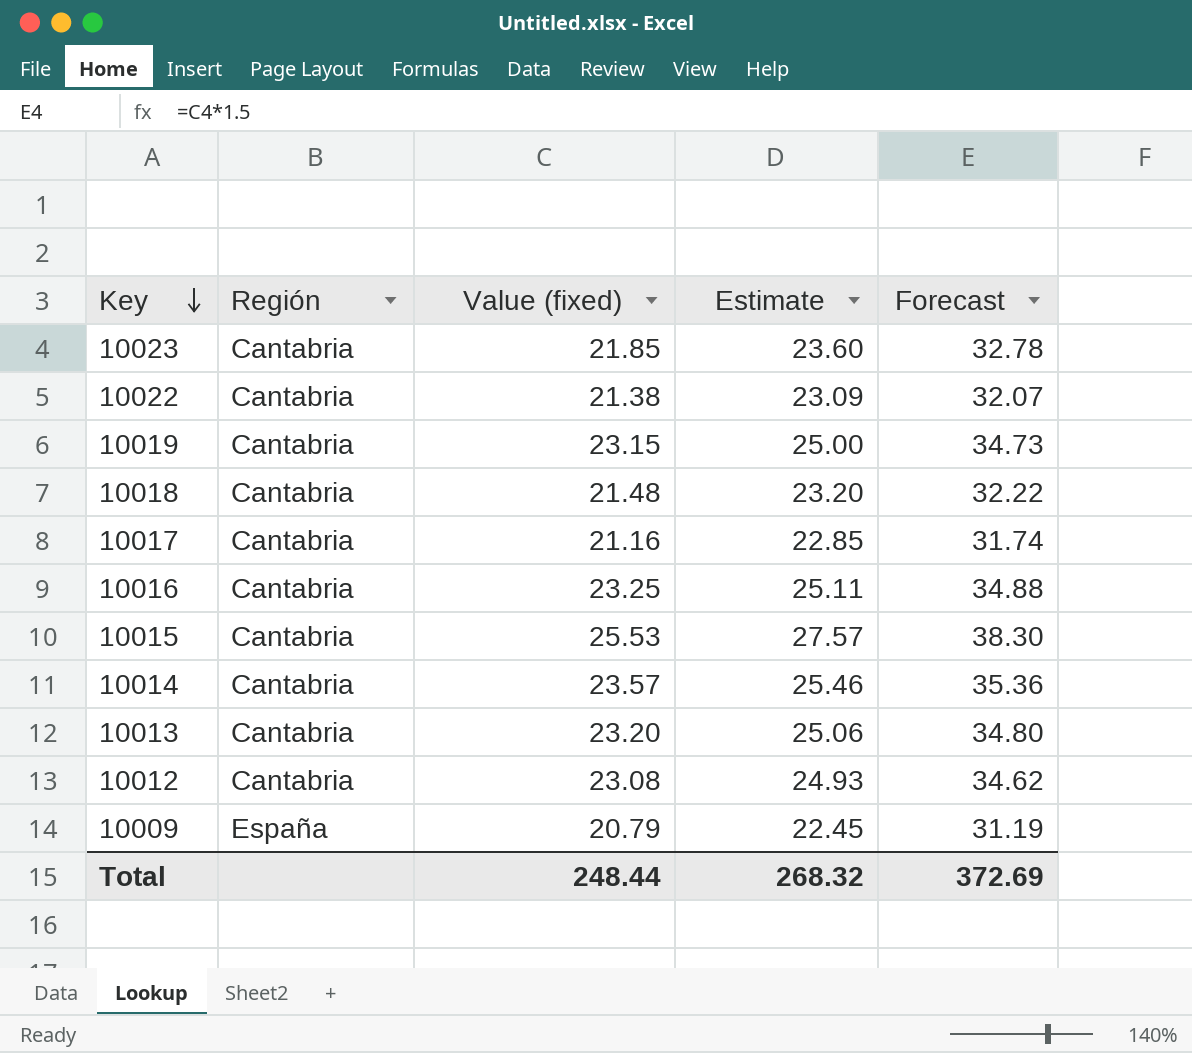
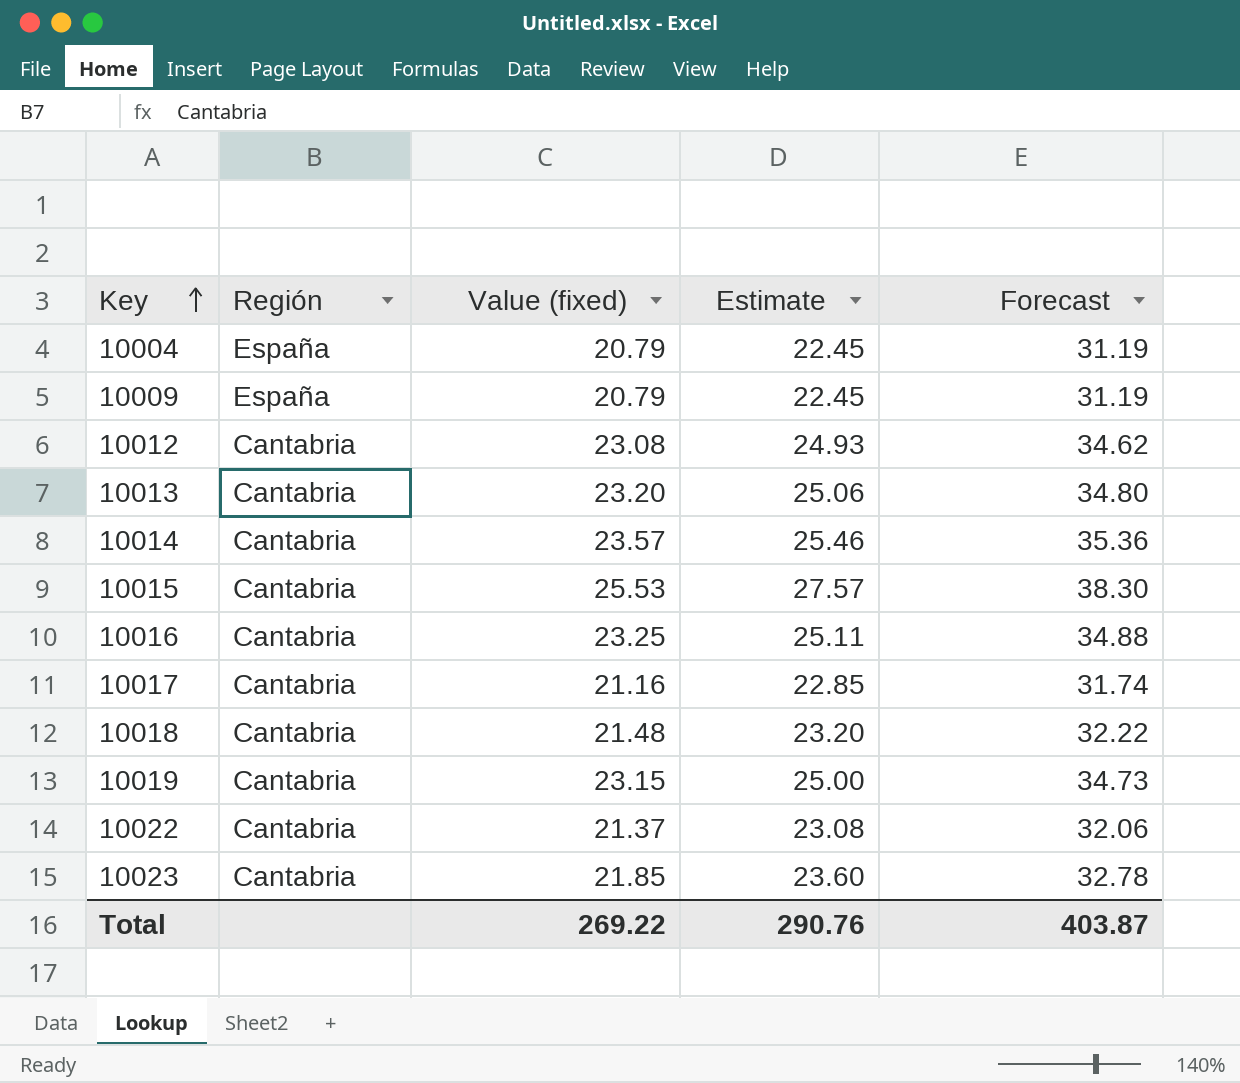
row order: Key descending -> Key ascending
row 10004: none -> España | 20.79 | 22.45 | 31.19
10022 | Value (fixed): 21.38 -> 21.37
10022 | Estimate: 23.09 -> 23.08
10022 | Forecast: 32.07 -> 32.06
Total | Value (fixed): 248.44 -> 269.22
Total | Estimate: 268.32 -> 290.76
Total | Forecast: 372.69 -> 403.87

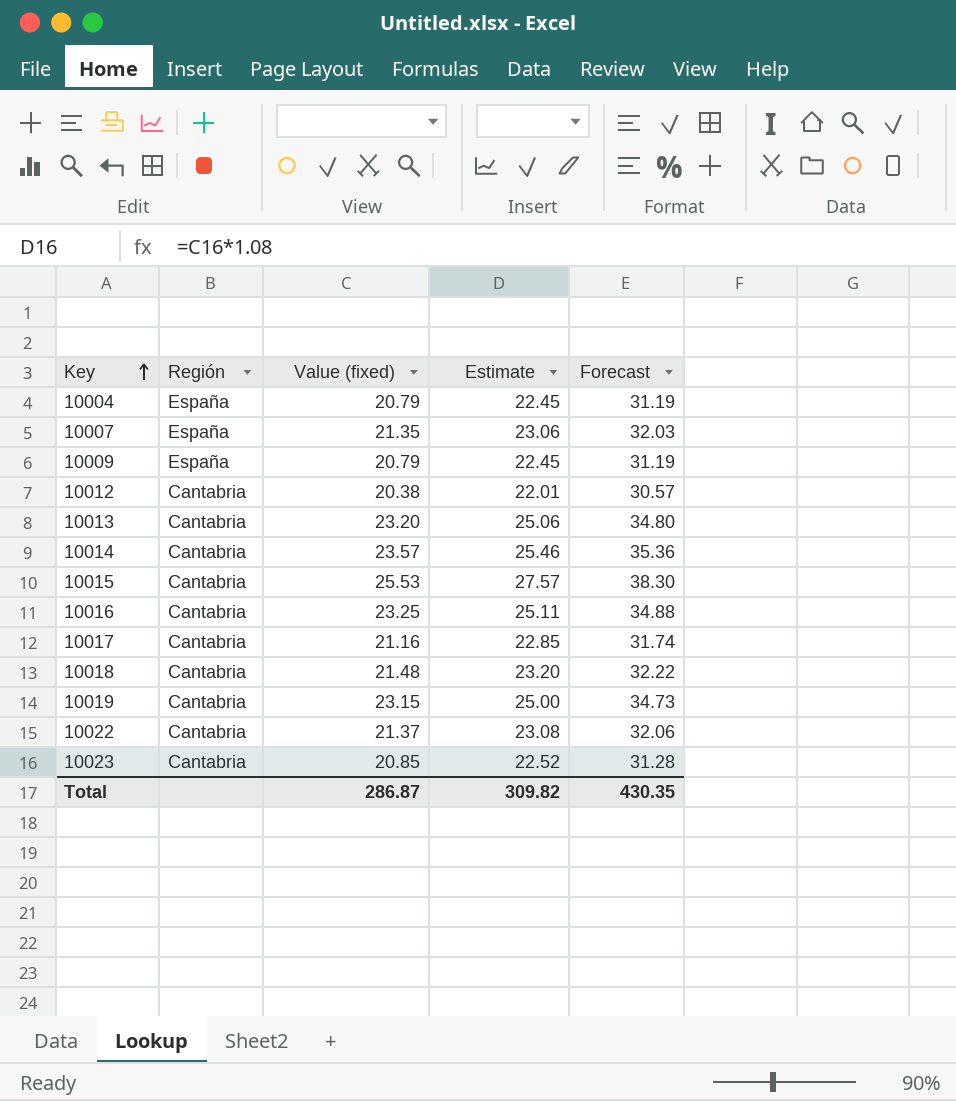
row 10007: none -> España | 21.35 | 23.06 | 32.03
10012 | Value (fixed): 23.08 -> 20.38
10012 | Estimate: 24.93 -> 22.01
10012 | Forecast: 34.62 -> 30.57
10023 | Value (fixed): 21.85 -> 20.85
10023 | Estimate: 23.60 -> 22.52
10023 | Forecast: 32.78 -> 31.28
Total | Value (fixed): 269.22 -> 286.87
Total | Estimate: 290.76 -> 309.82
Total | Forecast: 403.87 -> 430.35

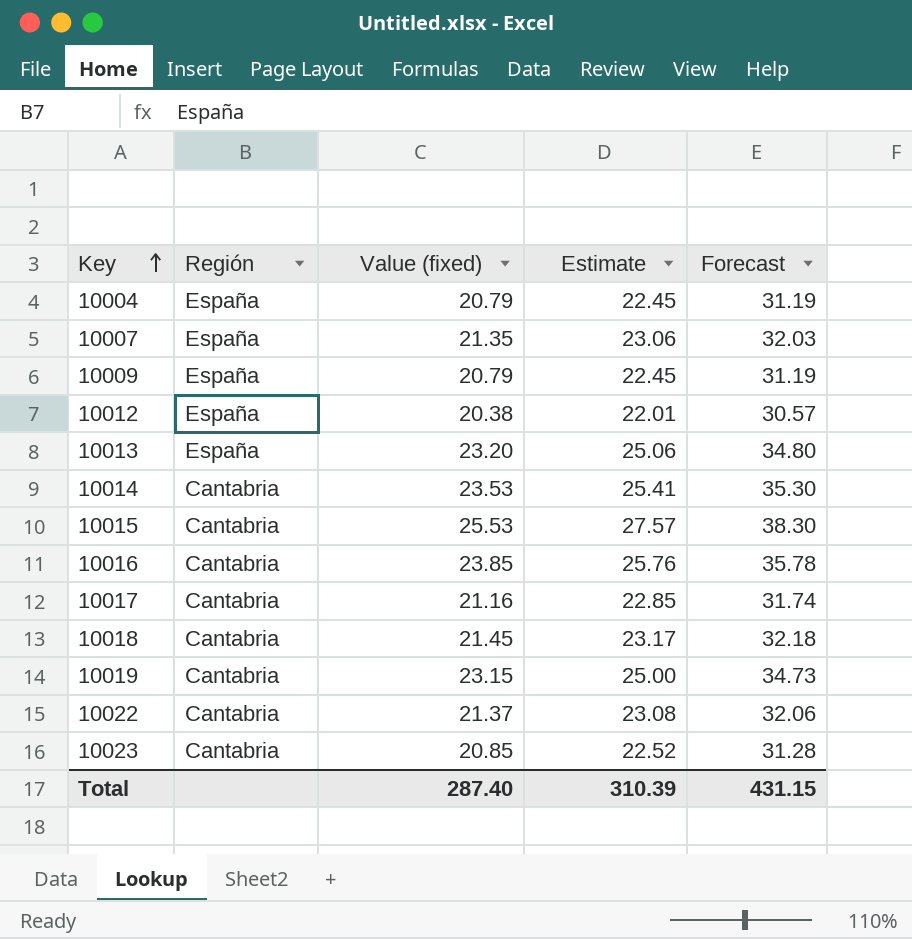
10012 | Región: Cantabria -> España
10013 | Región: Cantabria -> España
10014 | Value (fixed): 23.57 -> 23.53
10014 | Estimate: 25.46 -> 25.41
10014 | Forecast: 35.36 -> 35.30
10016 | Value (fixed): 23.25 -> 23.85
10016 | Estimate: 25.11 -> 25.76
10016 | Forecast: 34.88 -> 35.78
10018 | Value (fixed): 21.48 -> 21.45
10018 | Estimate: 23.20 -> 23.17
10018 | Forecast: 32.22 -> 32.18
Total | Value (fixed): 286.87 -> 287.40
Total | Estimate: 309.82 -> 310.39
Total | Forecast: 430.35 -> 431.15

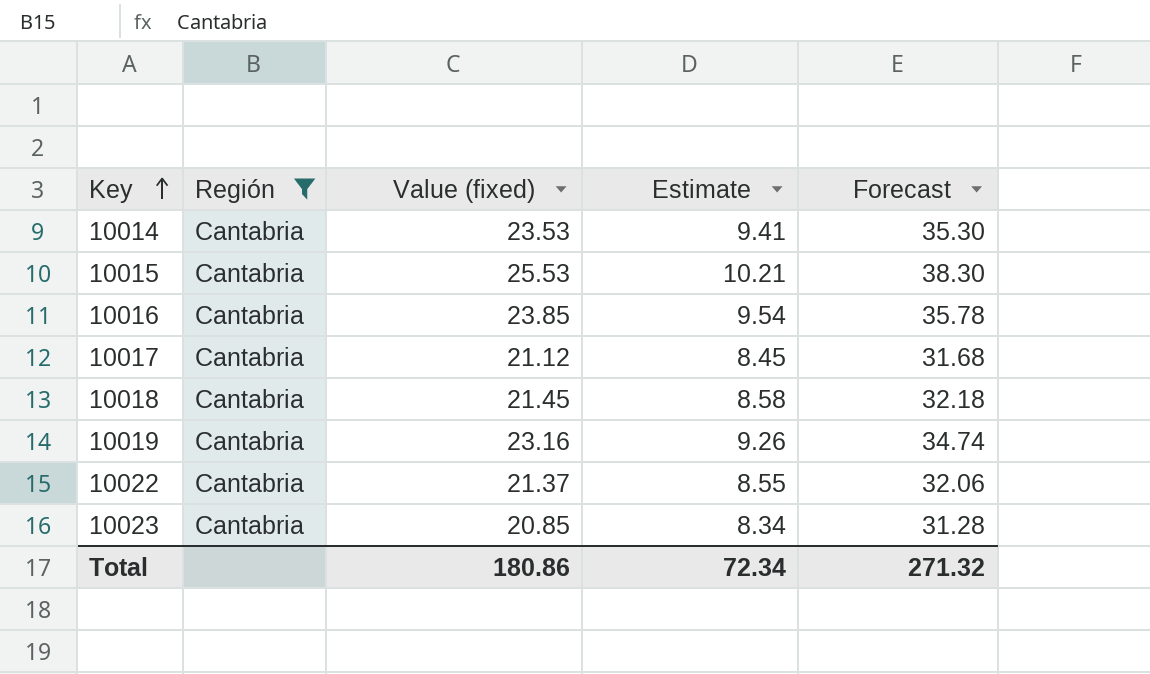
filter: none -> Región = Cantabria
column Estimate | formula: [Value (fixed)] * 1.08 -> [Value (fixed)] * 0.4
10017 | Value (fixed): 21.16 -> 21.12
10017 | Forecast: 31.74 -> 31.68
10019 | Value (fixed): 23.15 -> 23.16
10019 | Forecast: 34.73 -> 34.74
Total | Value (fixed): 287.40 -> 180.86
Total | Estimate: 310.39 -> 72.34
Total | Forecast: 431.15 -> 271.32

